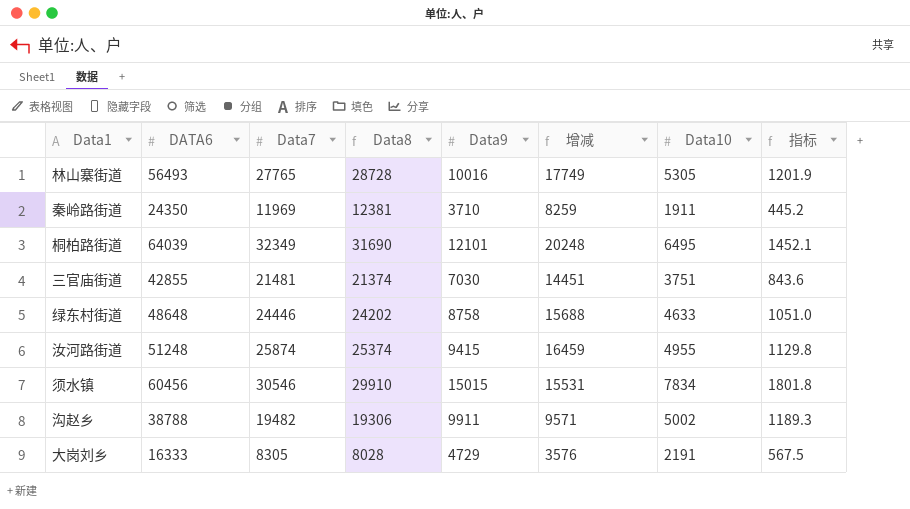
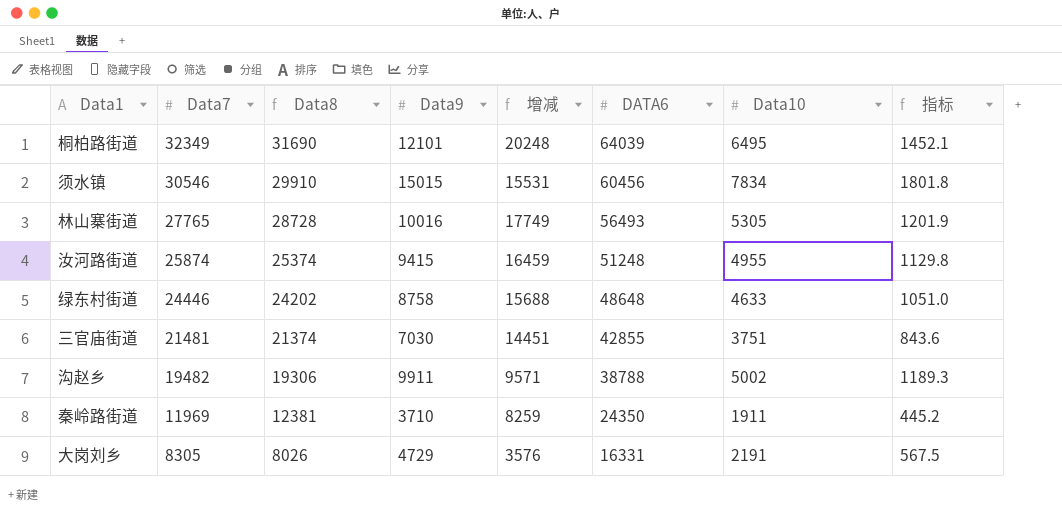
row order: none -> Data7 descending
column DATA6 | position: 2 -> 6
大岗刘乡 | Data8: 8028 -> 8026
大岗刘乡 | DATA6: 16333 -> 16331

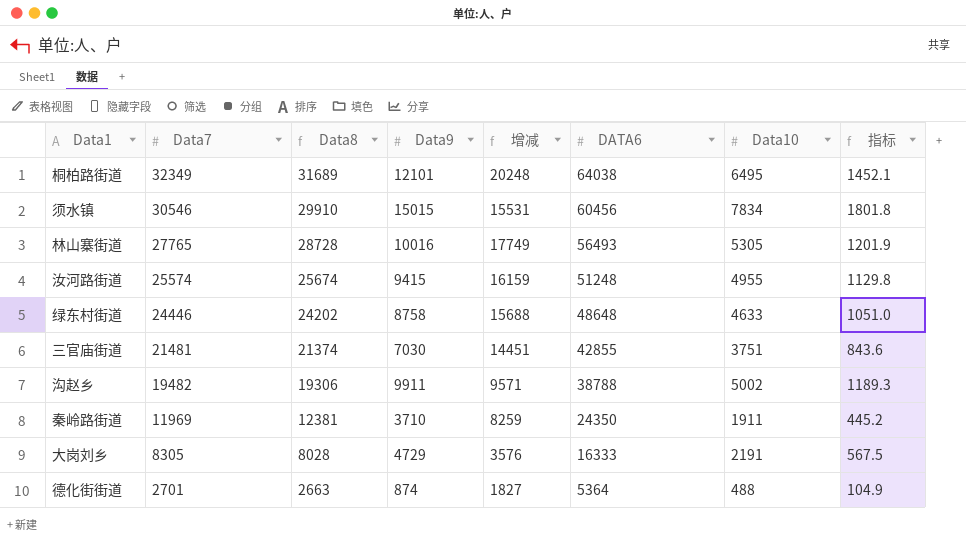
桐柏路街道 | Data8: 31690 -> 31689
桐柏路街道 | DATA6: 64039 -> 64038
汝河路街道 | Data7: 25874 -> 25574
汝河路街道 | Data8: 25374 -> 25674
汝河路街道 | 增减: 16459 -> 16159
大岗刘乡 | Data8: 8026 -> 8028
大岗刘乡 | DATA6: 16331 -> 16333
row 德化街街道: none -> 2701 | 2663 | 874 | 1827 | 5364 | 488 | 104.9

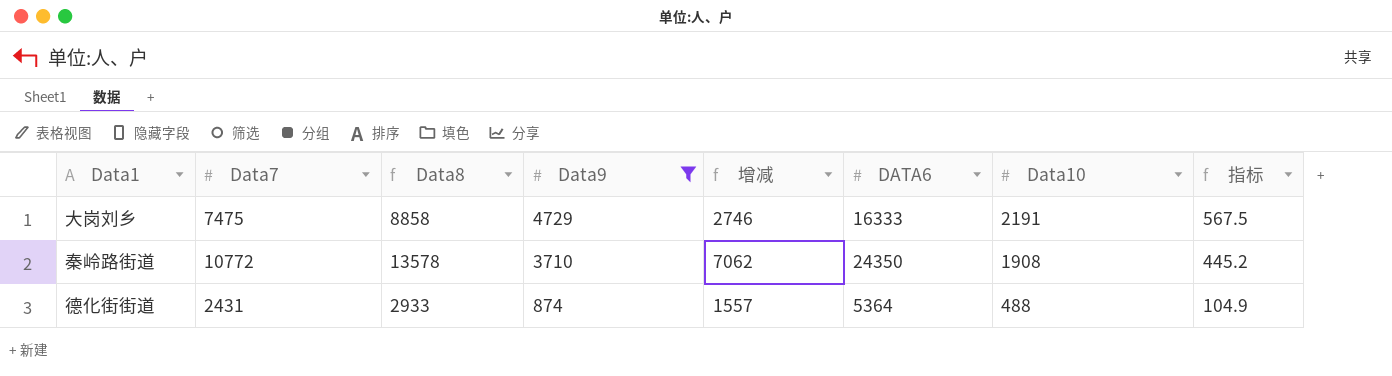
filter: none -> Data9 <= 4729
row order: Data7 descending -> Data9 descending
大岗刘乡 | Data7: 8305 -> 7475
大岗刘乡 | Data8: 8028 -> 8858
大岗刘乡 | 增减: 3576 -> 2746
秦岭路街道 | Data7: 11969 -> 10772
秦岭路街道 | Data8: 12381 -> 13578
秦岭路街道 | 增减: 8259 -> 7062
秦岭路街道 | Data10: 1911 -> 1908
德化街街道 | Data7: 2701 -> 2431
德化街街道 | Data8: 2663 -> 2933
德化街街道 | 增减: 1827 -> 1557

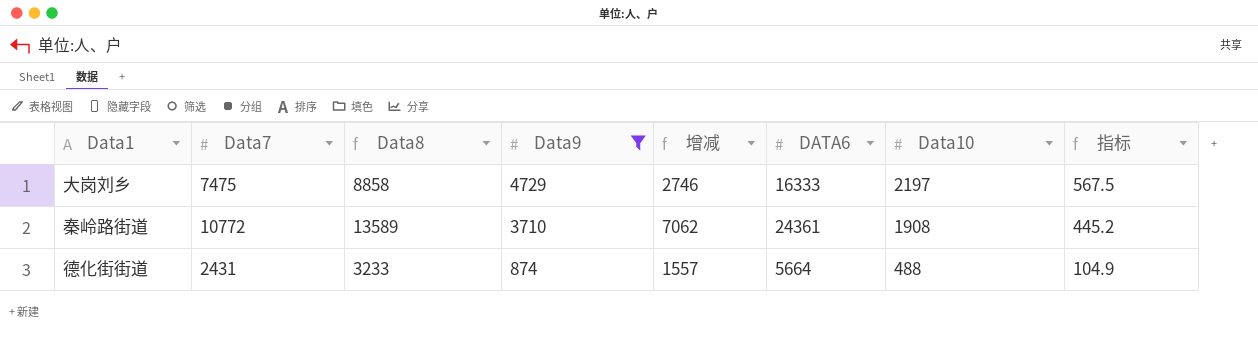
大岗刘乡 | Data10: 2191 -> 2197
秦岭路街道 | Data8: 13578 -> 13589
秦岭路街道 | DATA6: 24350 -> 24361
德化街街道 | Data8: 2933 -> 3233
德化街街道 | DATA6: 5364 -> 5664

